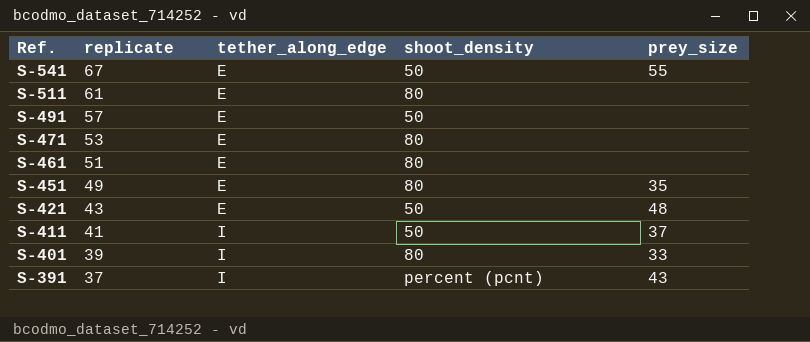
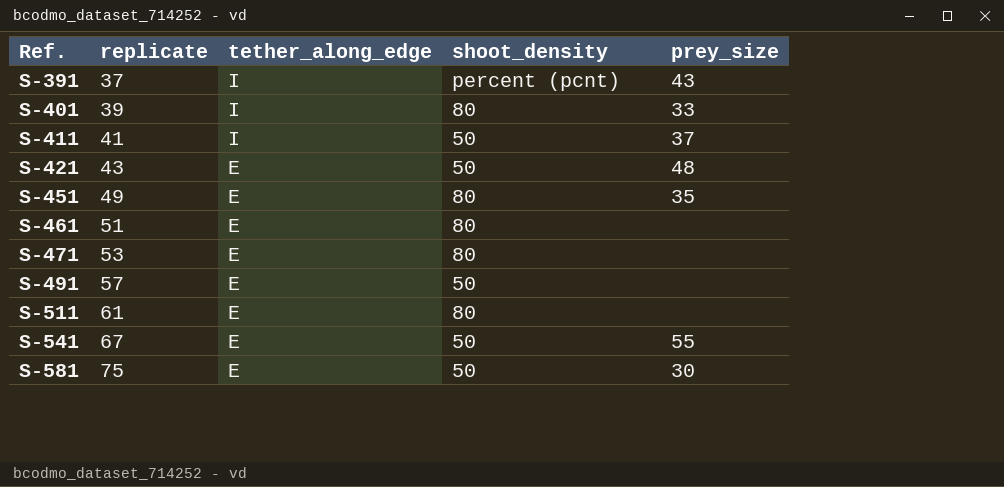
row order: Ref. descending -> Ref. ascending
row S-581: none -> 75 | E | 50 | 30

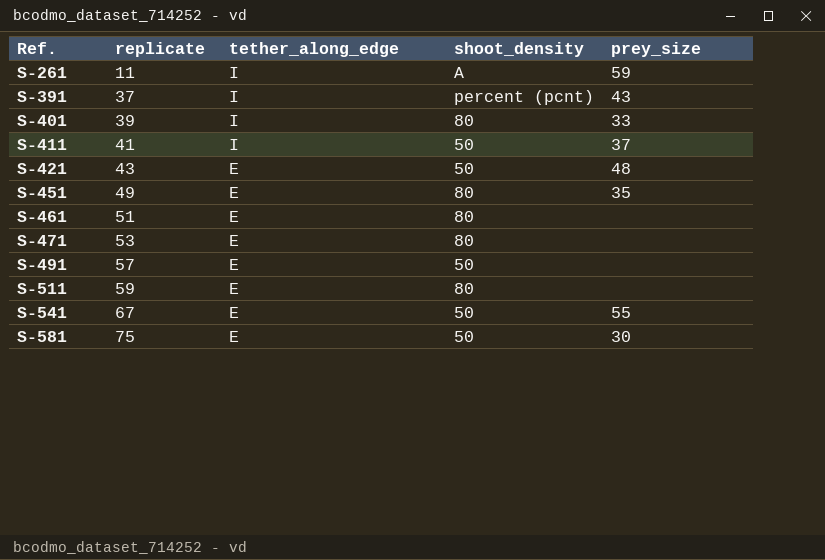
row S-261: none -> 11 | I | A | 59
S-511 | replicate: 61 -> 59

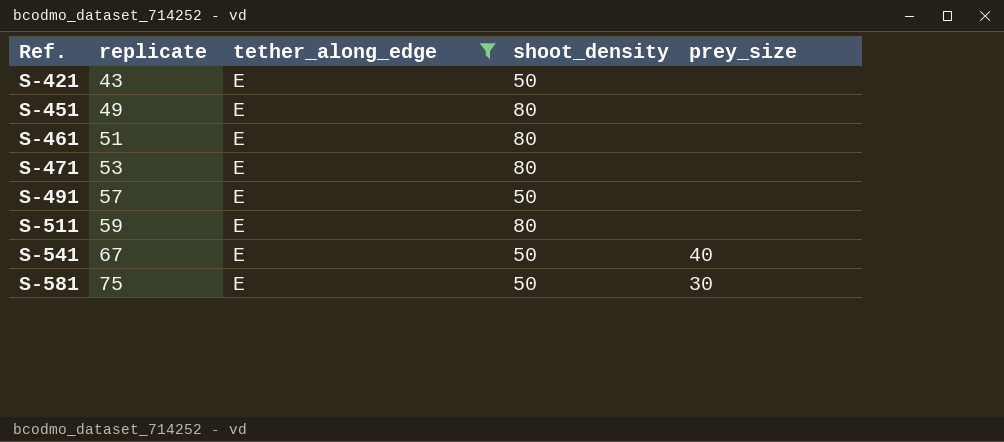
filter: none -> tether_along_edge = E
S-421 | prey_size: 48 -> none
S-451 | prey_size: 35 -> none
S-541 | prey_size: 55 -> 40

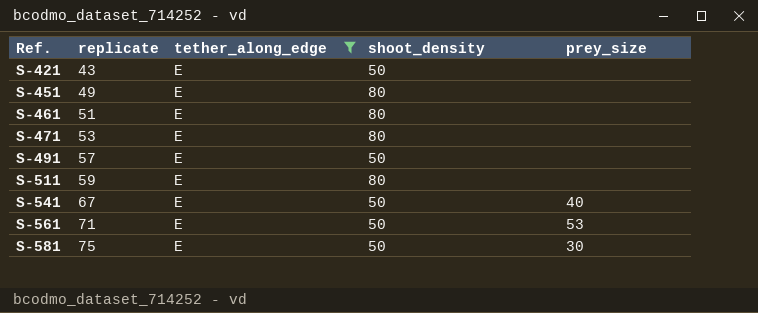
row S-561: none -> 71 | E | 50 | 53

